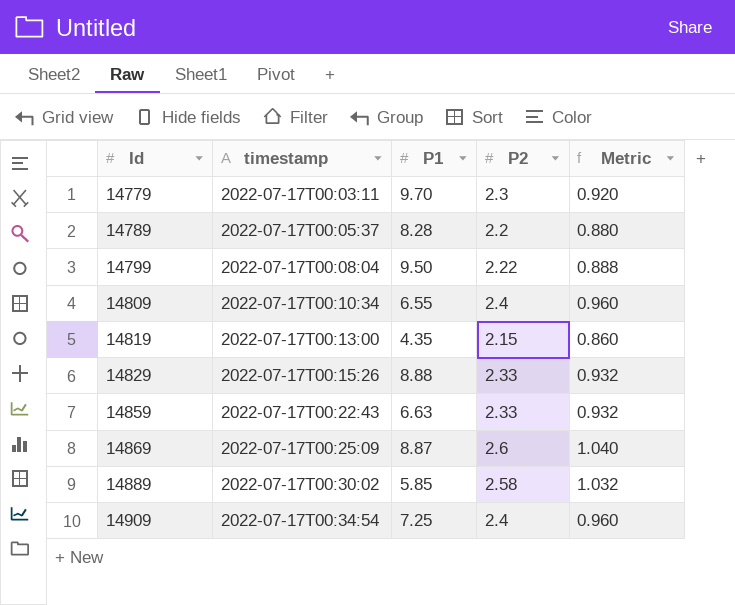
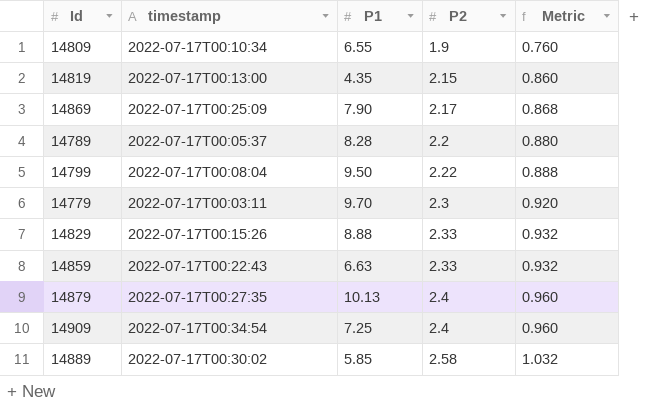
row order: Id ascending -> P2 ascending
14809 | P2: 2.4 -> 1.9
14809 | Metric: 0.960 -> 0.760
14869 | P1: 8.87 -> 7.90
14869 | P2: 2.6 -> 2.17
14869 | Metric: 1.040 -> 0.868
row 14879: none -> 2022-07-17T00:27:35 | 10.13 | 2.4 | 0.960

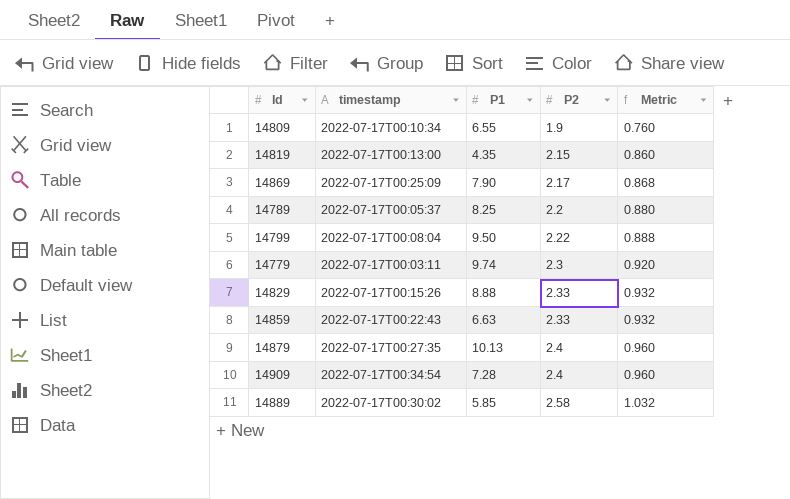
14789 | P1: 8.28 -> 8.25
14779 | P1: 9.70 -> 9.74
14909 | P1: 7.25 -> 7.28

